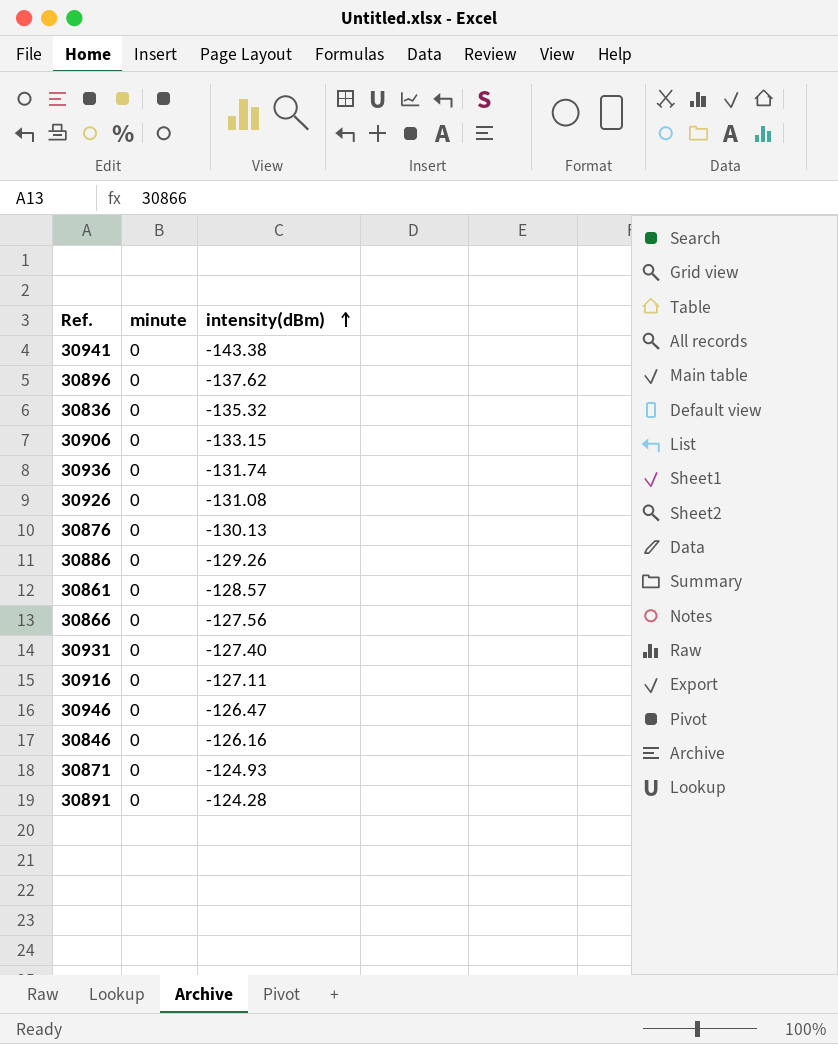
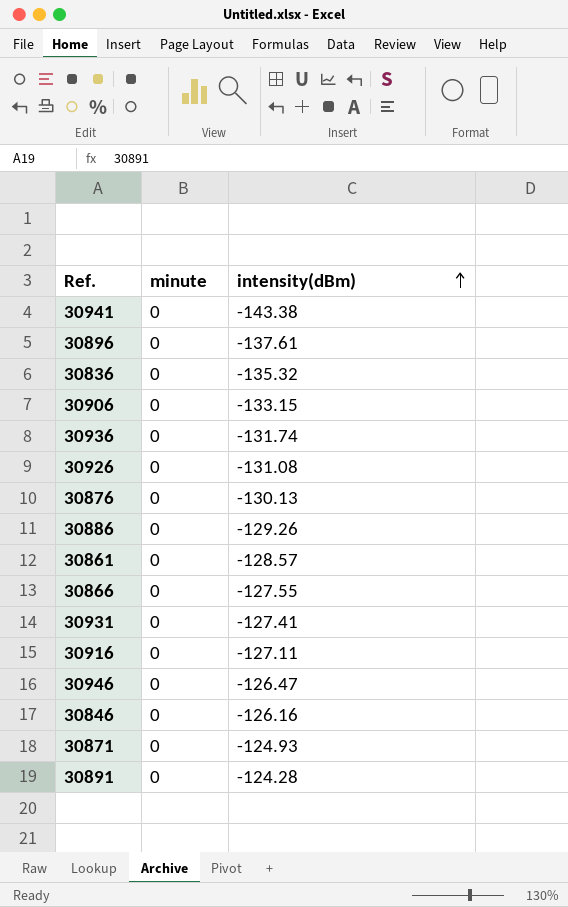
30896 | intensity(dBm): -137.62 -> -137.61
30866 | intensity(dBm): -127.56 -> -127.55
30931 | intensity(dBm): -127.40 -> -127.41

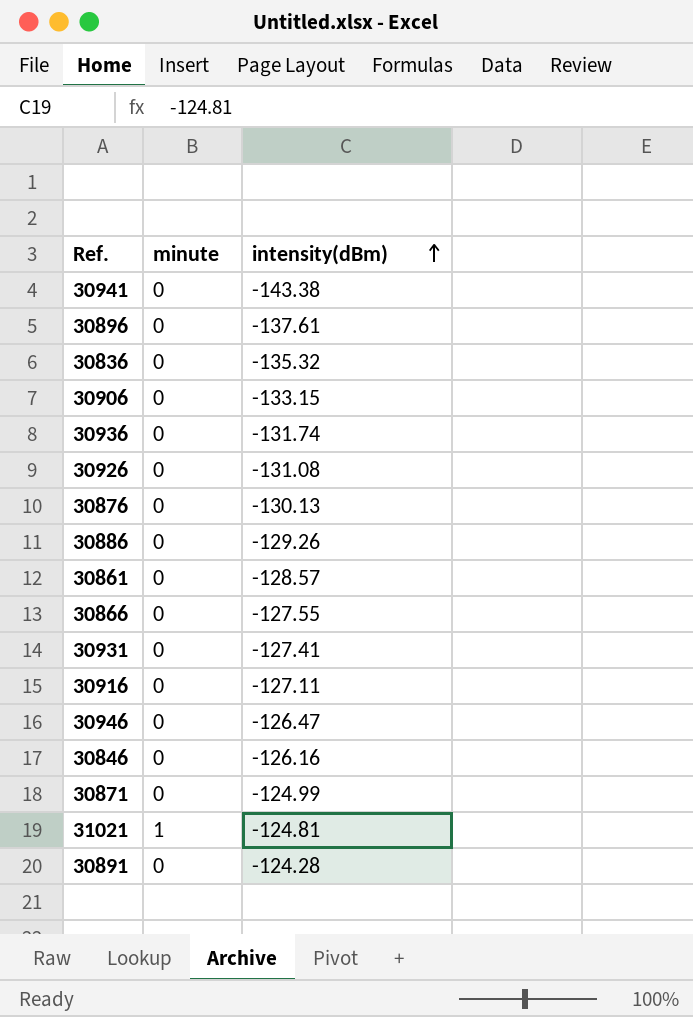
30871 | intensity(dBm): -124.93 -> -124.99
row 31021: none -> 1 | -124.81

